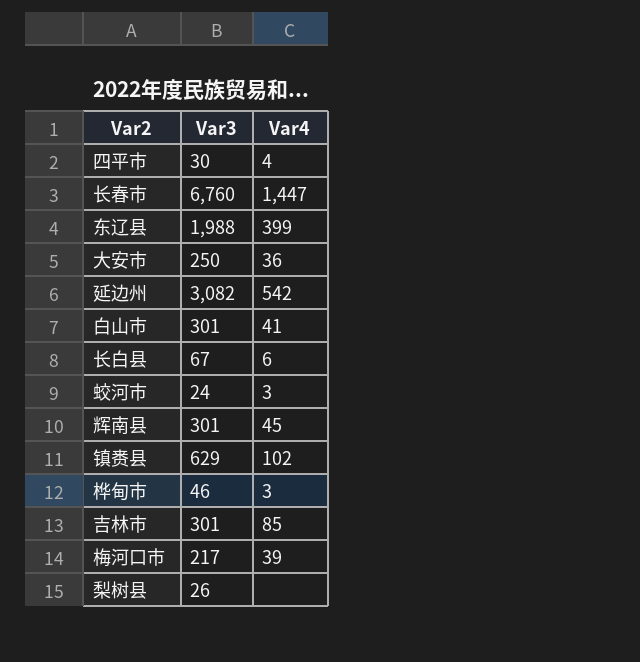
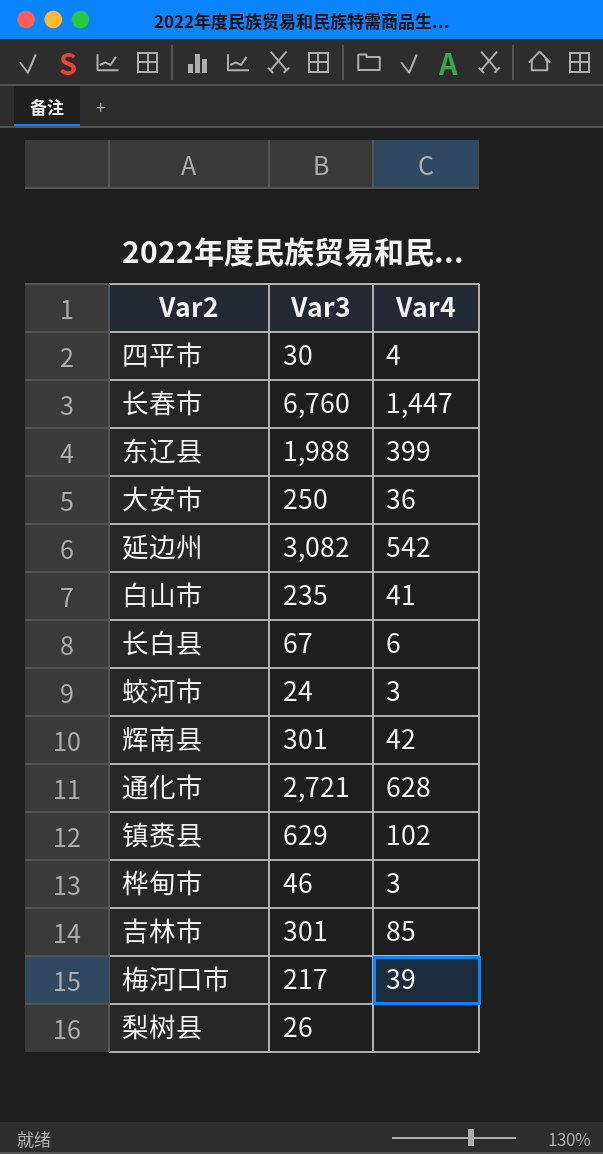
白山市 | Var3: 301 -> 235
辉南县 | Var4: 45 -> 42
row 通化市: none -> 2,721 | 628

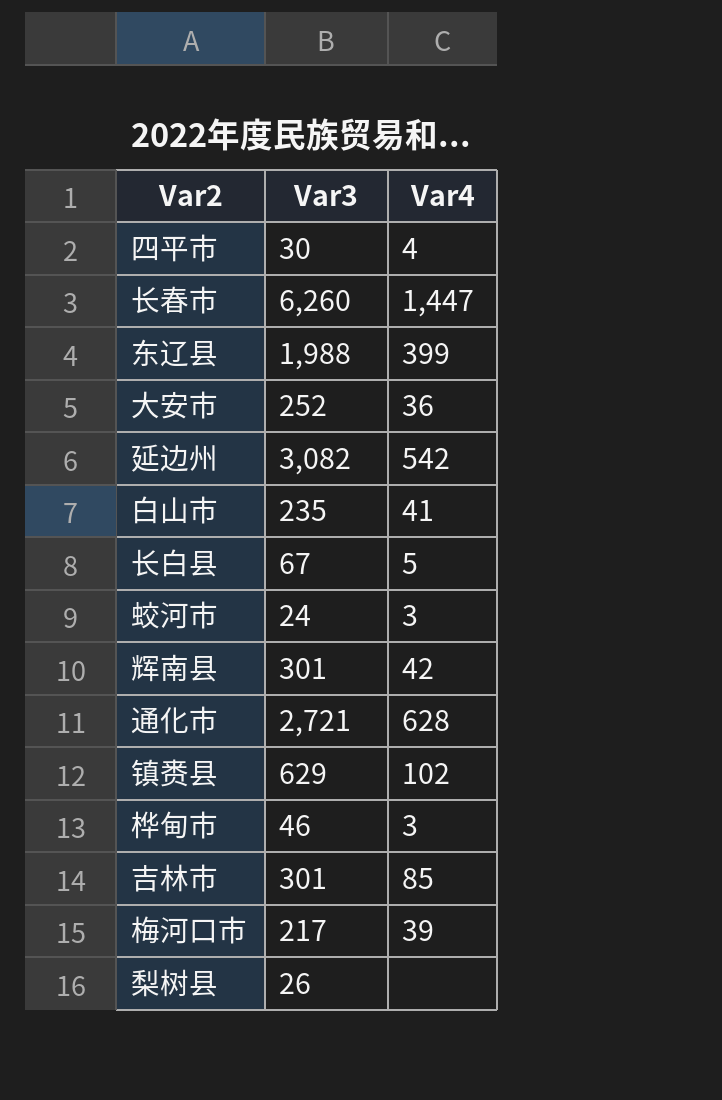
长春市 | Var3: 6,760 -> 6,260
大安市 | Var3: 250 -> 252
长白县 | Var4: 6 -> 5

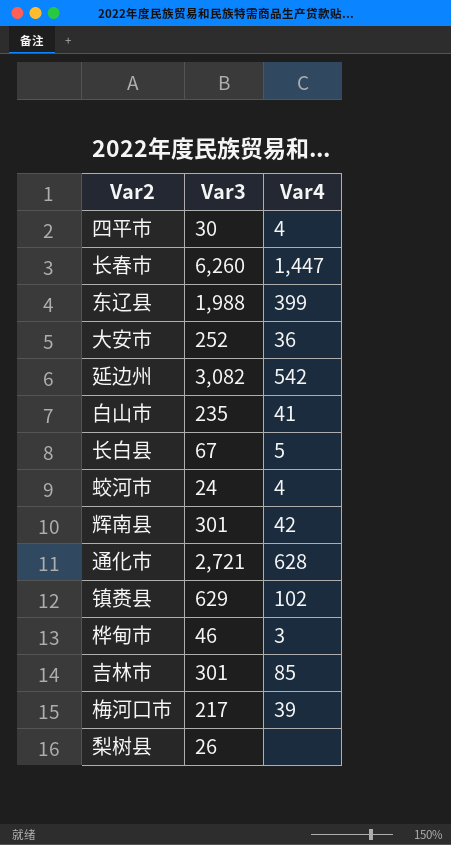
蛟河市 | Var4: 3 -> 4

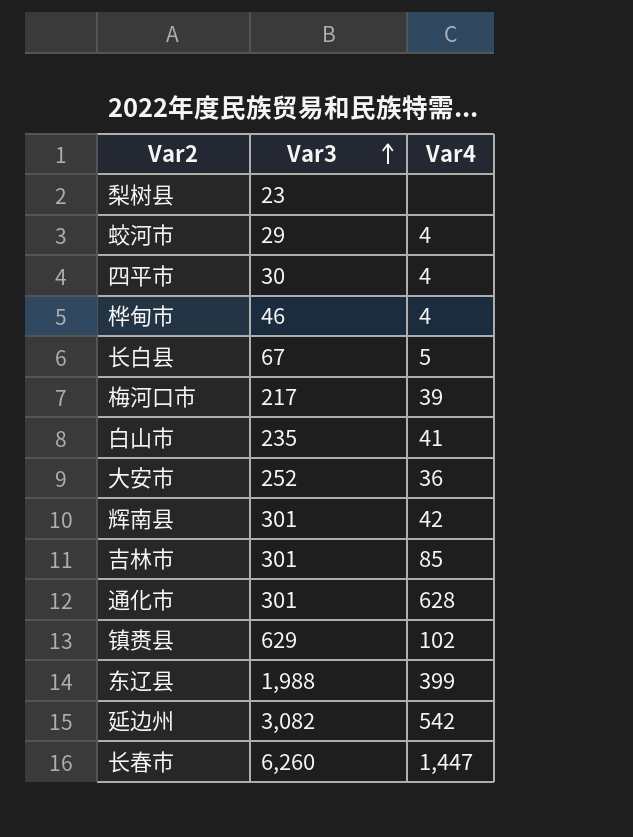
row order: none -> Var3 ascending
梨树县 | Var3: 26 -> 23
蛟河市 | Var3: 24 -> 29
桦甸市 | Var4: 3 -> 4
通化市 | Var3: 2,721 -> 301

